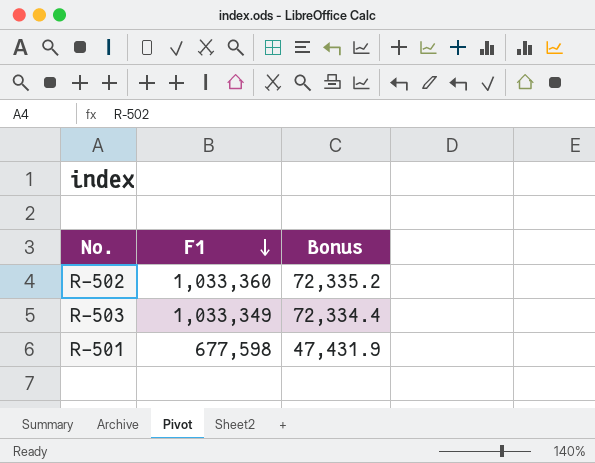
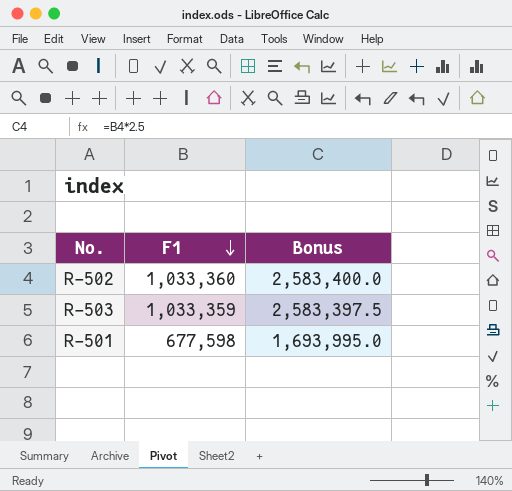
column Bonus | formula: [F1] * 0.07 -> [F1] * 2.5
R-503 | F1: 1,033,349 -> 1,033,359

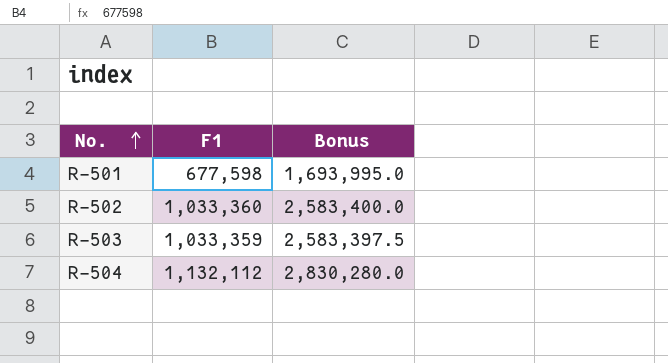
row order: F1 descending -> No. ascending
row R-504: none -> 1,132,112 | 2,830,280.0

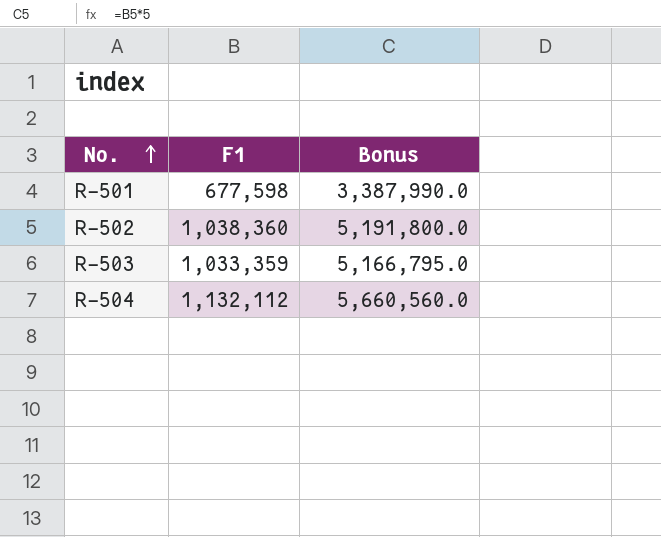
column Bonus | formula: [F1] * 2.5 -> [F1] * 5
R-502 | F1: 1,033,360 -> 1,038,360

